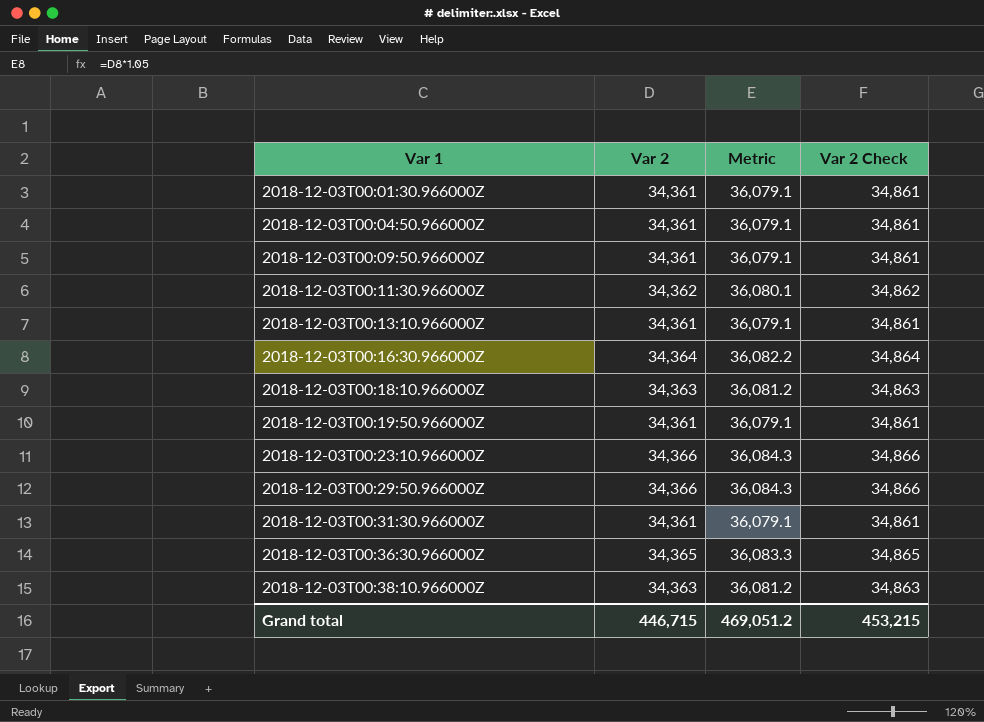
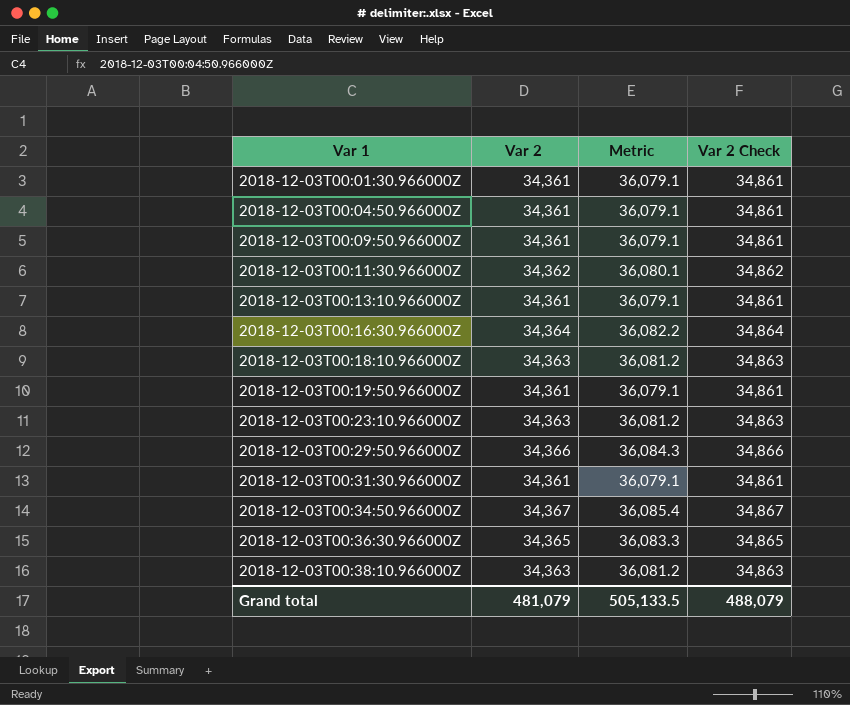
2018-12-03T00:23:10.966000Z | Var 2: 34,366 -> 34,363
2018-12-03T00:23:10.966000Z | Metric: 36,084.3 -> 36,081.2
2018-12-03T00:23:10.966000Z | Var 2 Check: 34,866 -> 34,863
row 2018-12-03T00:34:50.966000Z: none -> 34,367 | 36,085.4 | 34,867
Grand total | Var 2: 446,715 -> 481,079
Grand total | Metric: 469,051.2 -> 505,133.5
Grand total | Var 2 Check: 453,215 -> 488,079

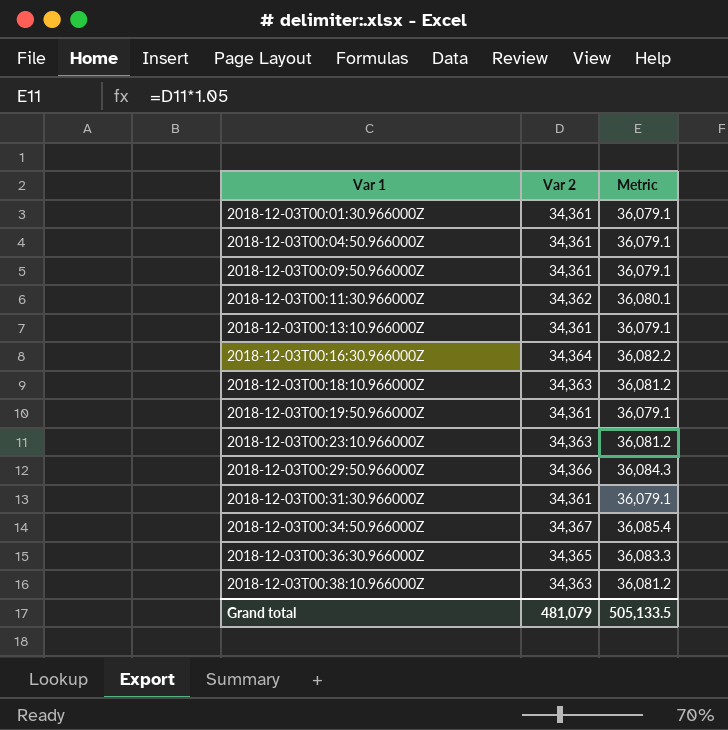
column Var 2 Check | formula: [Var 2] + 500 -> none

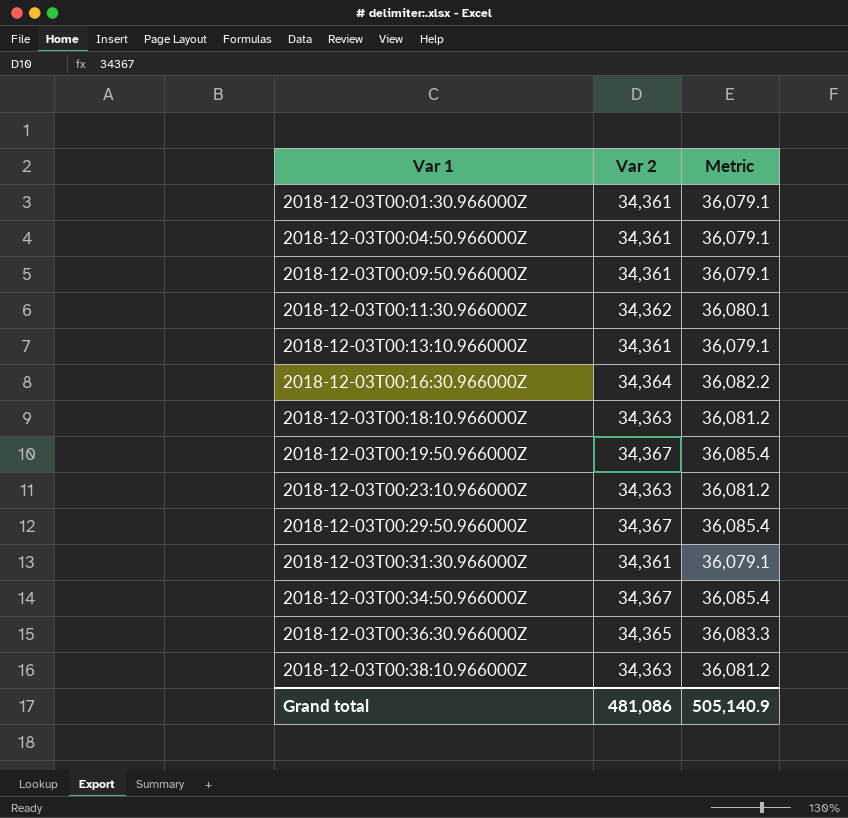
2018-12-03T00:19:50.966000Z | Var 2: 34,361 -> 34,367
2018-12-03T00:19:50.966000Z | Metric: 36,079.1 -> 36,085.4
2018-12-03T00:29:50.966000Z | Var 2: 34,366 -> 34,367
2018-12-03T00:29:50.966000Z | Metric: 36,084.3 -> 36,085.4
Grand total | Var 2: 481,079 -> 481,086
Grand total | Metric: 505,133.5 -> 505,140.9

